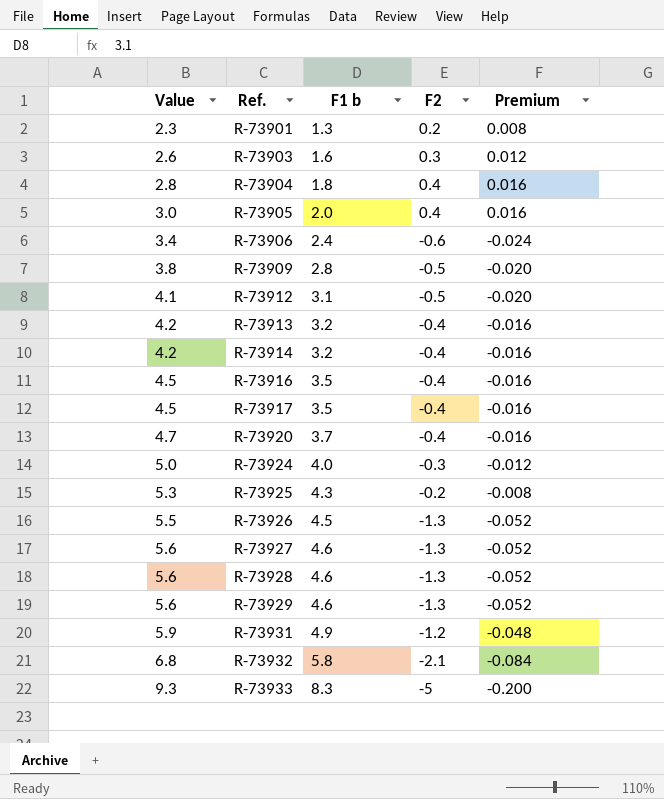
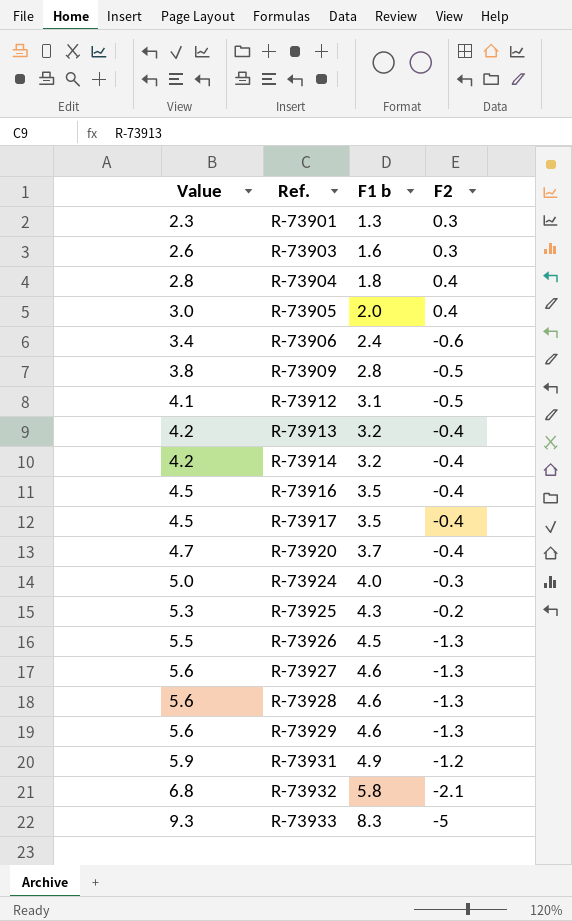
column Premium | formula: [F2] * 0.04 -> none
R-73901 | F2: 0.2 -> 0.3

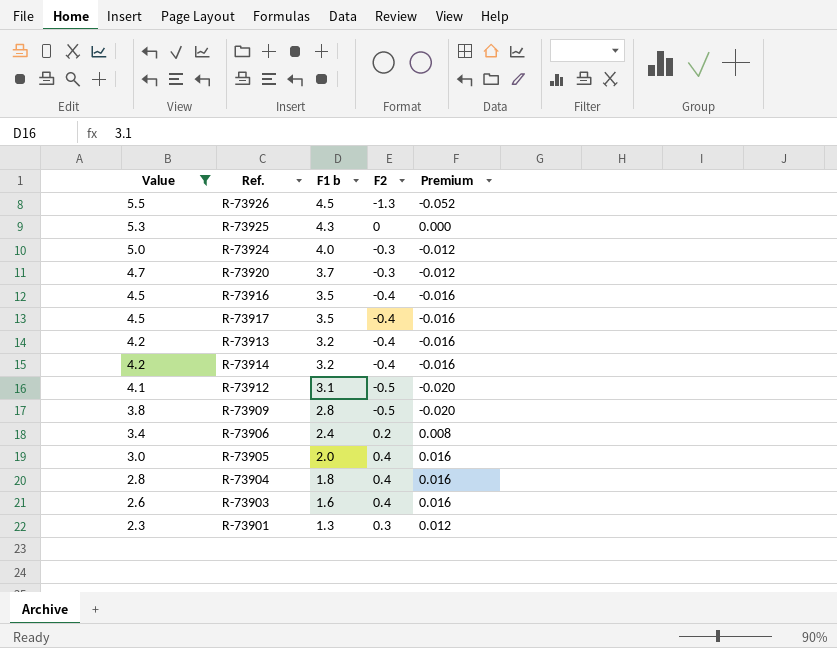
filter: none -> Value <= 5.5
row order: Value ascending -> Value descending
column Premium | formula: none -> [F2] * 0.04
R-73925 | F2: -0.2 -> 0
R-73920 | F2: -0.4 -> -0.3
R-73906 | F2: -0.6 -> 0.2
R-73903 | F2: 0.3 -> 0.4

